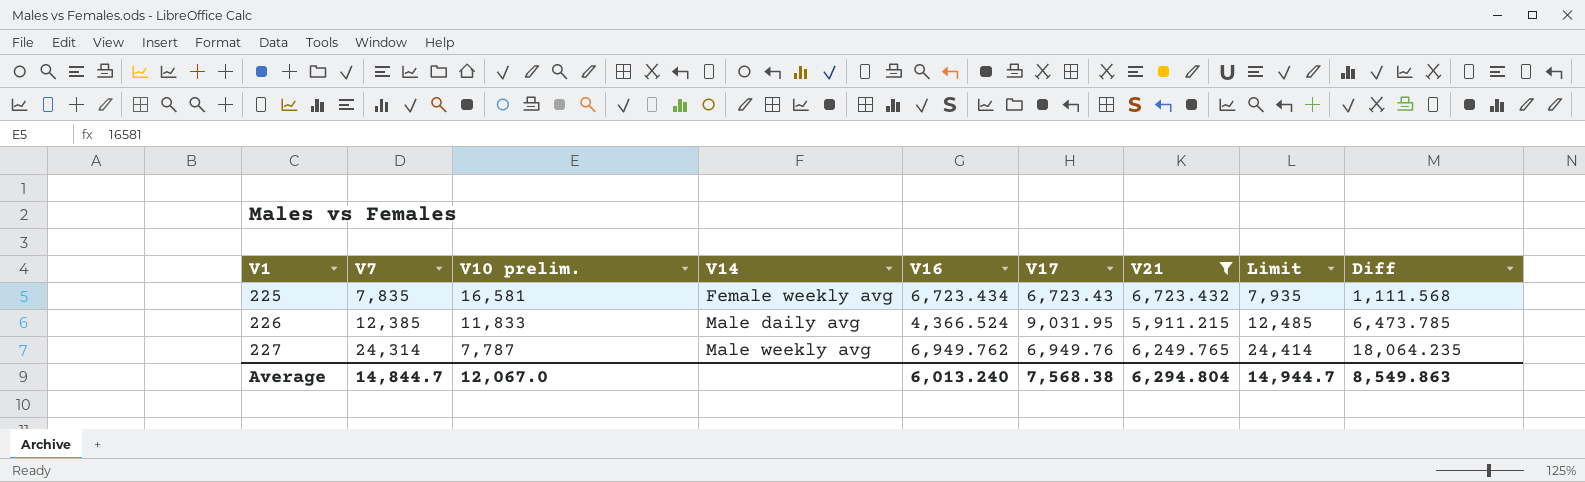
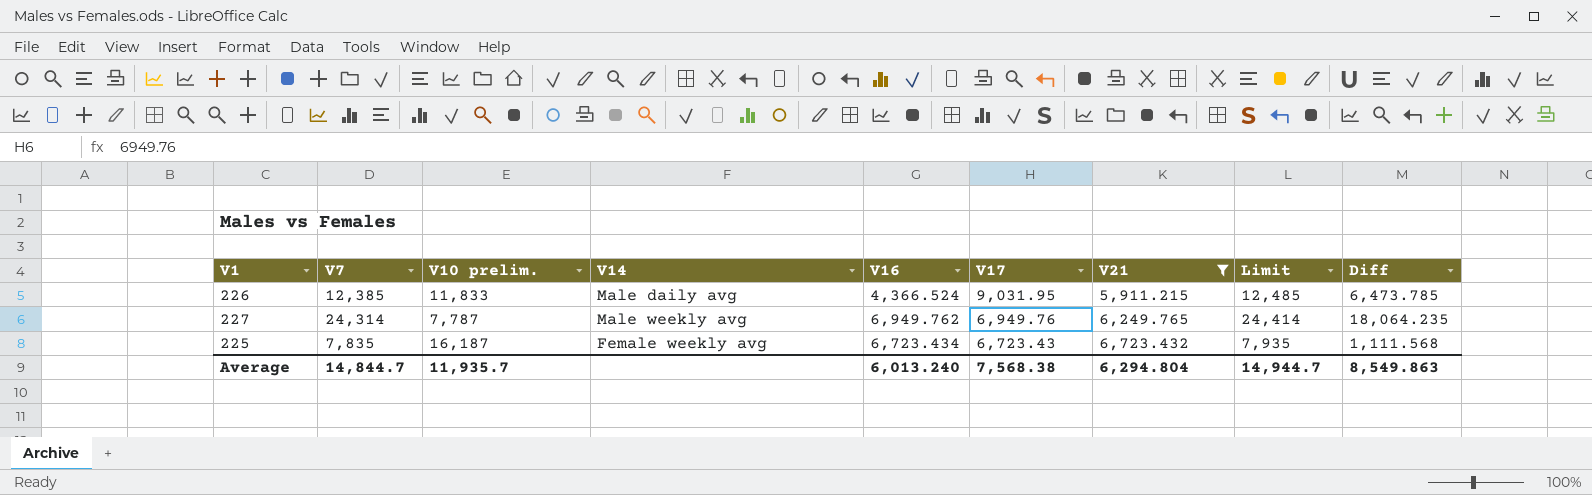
row order: V1 ascending -> V17 descending
225 | V10 prelim.: 16,581 -> 16,187
Average | V10 prelim.: 12,067.0 -> 11,935.7

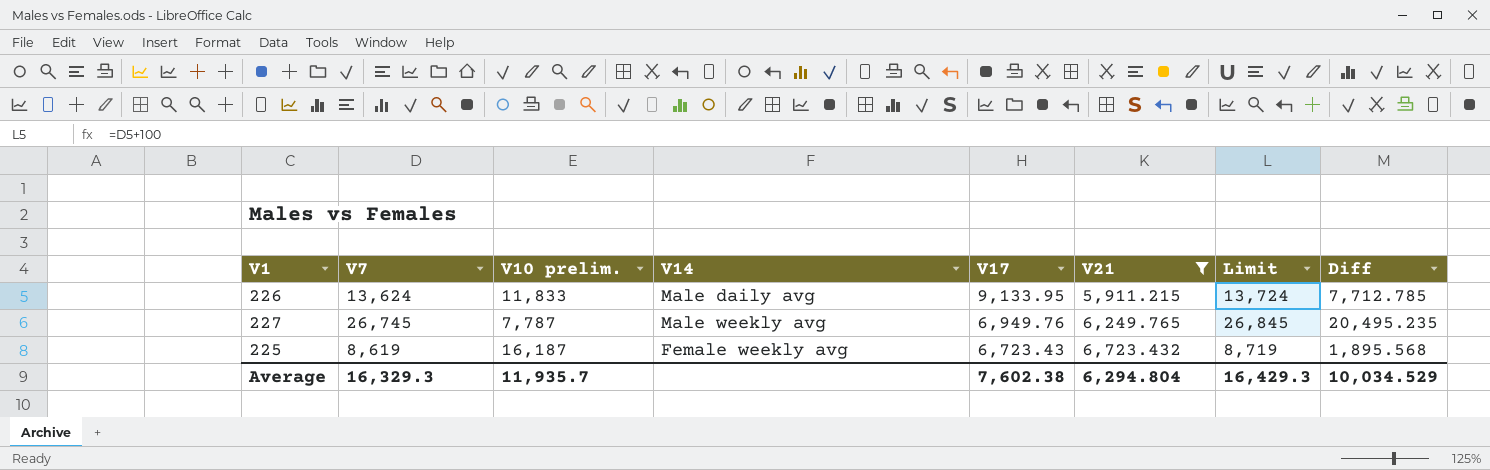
column V16 | position: 5 -> none
226 | V7: 12,385 -> 13,624
226 | V17: 9,031.95 -> 9,133.95
226 | Limit: 12,485 -> 13,724
226 | Diff: 6,473.785 -> 7,712.785
227 | V7: 24,314 -> 26,745
227 | Limit: 24,414 -> 26,845
227 | Diff: 18,064.235 -> 20,495.235
225 | V7: 7,835 -> 8,619
225 | Limit: 7,935 -> 8,719
225 | Diff: 1,111.568 -> 1,895.568
Average | V7: 14,844.7 -> 16,329.3
Average | V17: 7,568.38 -> 7,602.38
Average | Limit: 14,944.7 -> 16,429.3
Average | Diff: 8,549.863 -> 10,034.529

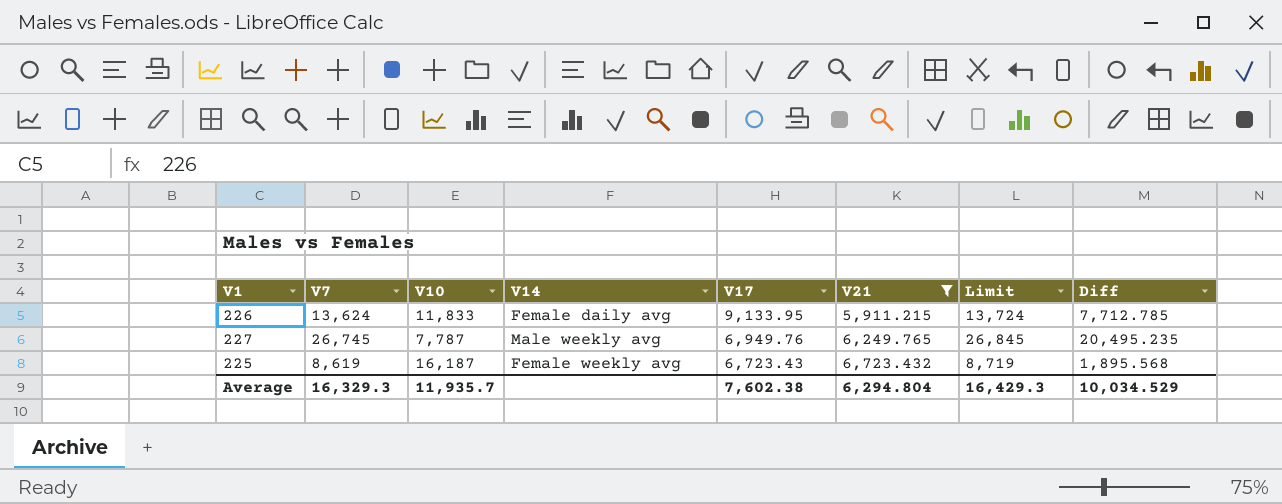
column name: V10 prelim. -> V10
226 | V14: Male daily avg -> Female daily avg

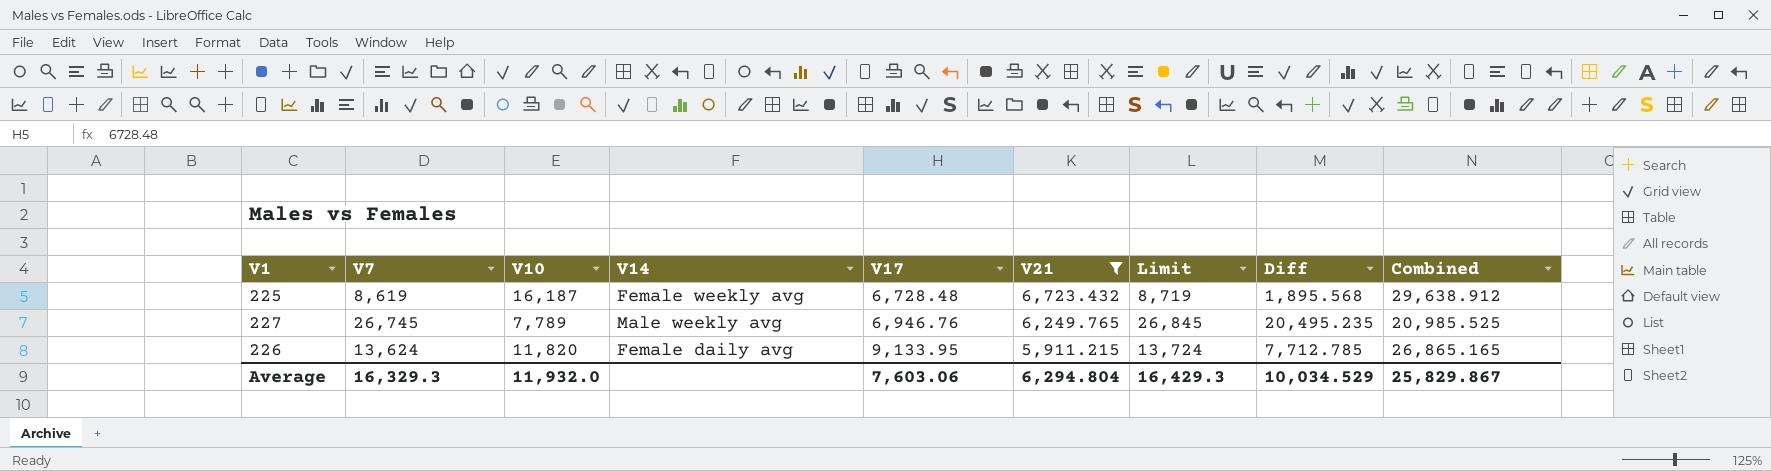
row order: V17 descending -> V17 ascending
column Combined | formula: none -> [V10] + [V17] + [V21]
225 | V17: 6,723.43 -> 6,728.48
227 | V10: 7,787 -> 7,789
227 | V17: 6,949.76 -> 6,946.76
226 | V10: 11,833 -> 11,820
Average | V10: 11,935.7 -> 11,932.0
Average | V17: 7,602.38 -> 7,603.06

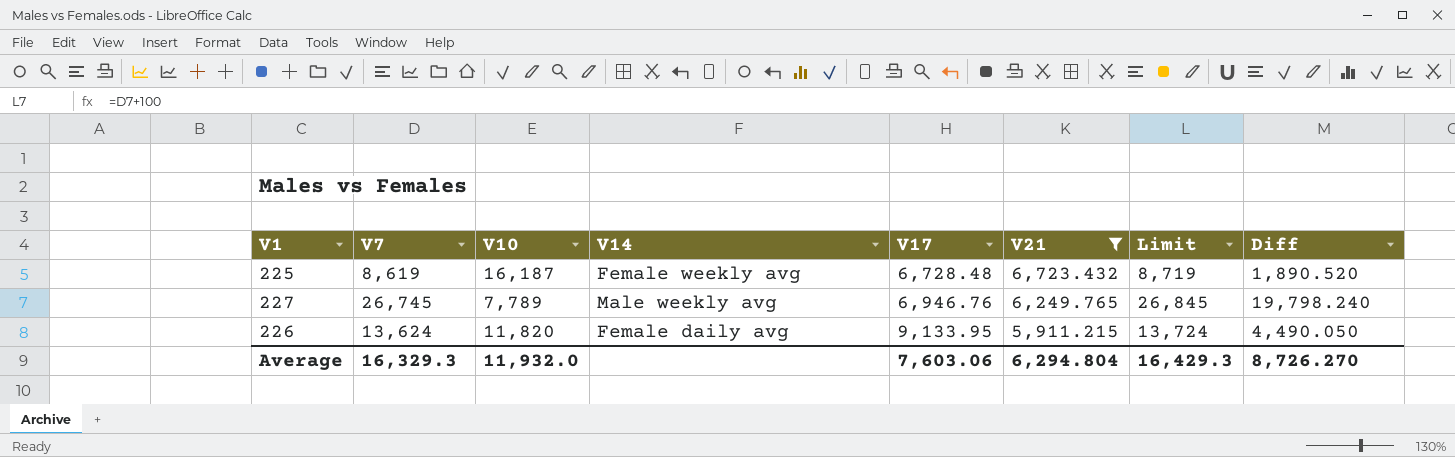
column Combined | formula: [V10] + [V17] + [V21] -> none
column Diff | formula: [V7] - [V21] -> [V7] - [V17]
Average | Diff: 10,034.529 -> 8,726.270

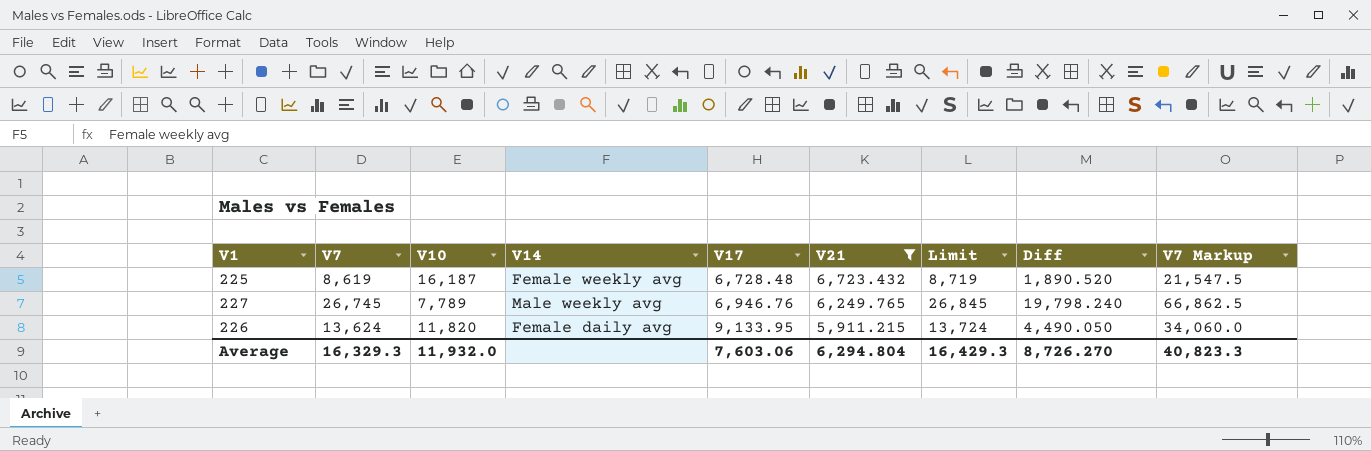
column V7 Markup | formula: none -> [V7] * 2.5

